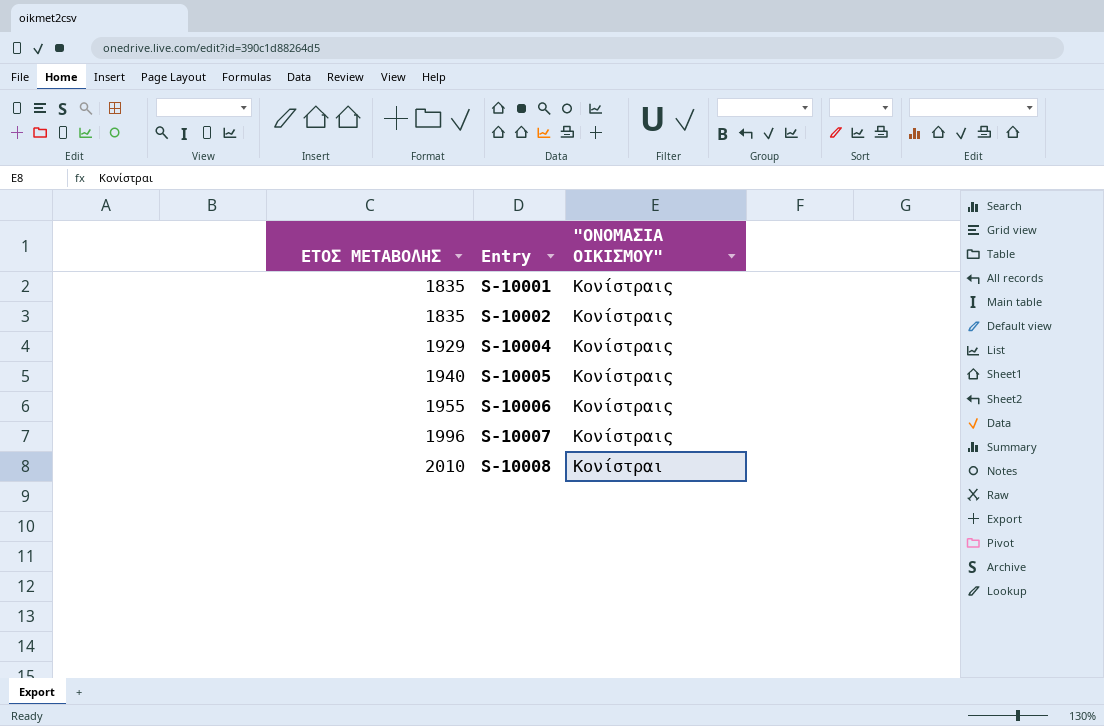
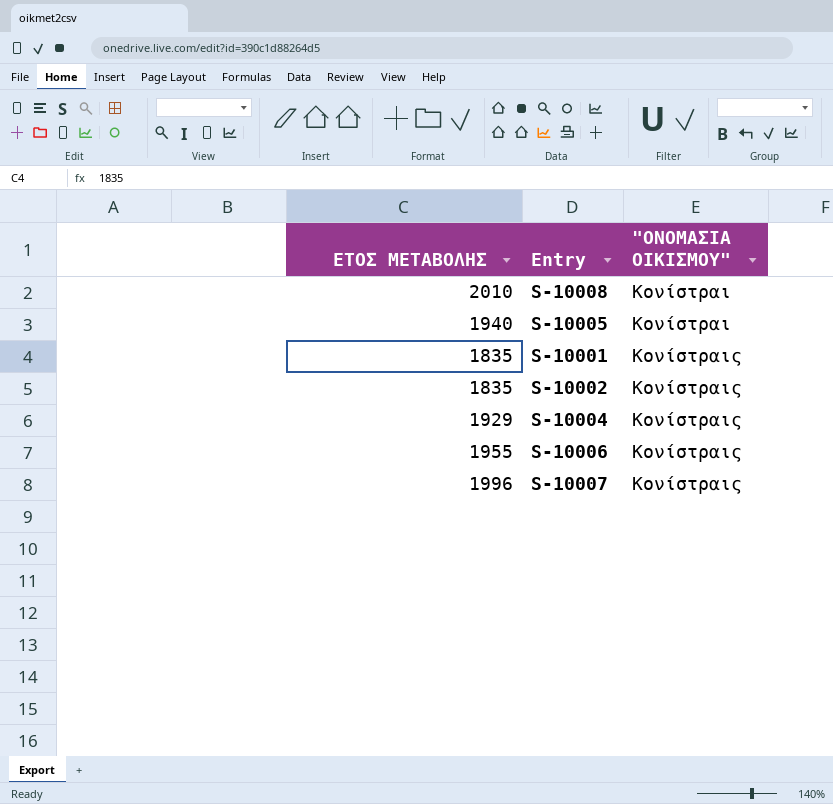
row order: ΕΤΟΣ ΜΕΤΑΒΟΛΗΣ ascending -> "ΟΝΟΜΑΣΙΑ ΟΙΚΙΣΜΟΥ" ascending
S-10005 | "ΟΝΟΜΑΣΙΑ ΟΙΚΙΣΜΟΥ": Κονίστραις -> Κονίστραι

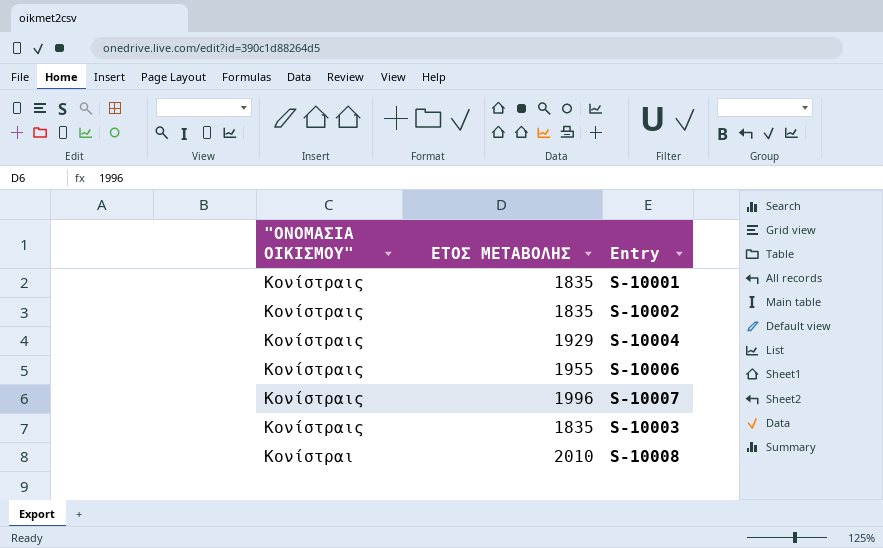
row order: "ΟΝΟΜΑΣΙΑ ΟΙΚΙΣΜΟΥ" ascending -> "ΟΝΟΜΑΣΙΑ ΟΙΚΙΣΜΟΥ" descending
column "ΟΝΟΜΑΣΙΑ ΟΙΚΙΣΜΟΥ" | position: 3 -> 1
row S-10005: 1940 | Κονίστραι -> none
row S-10003: none -> Κονίστραις | 1835

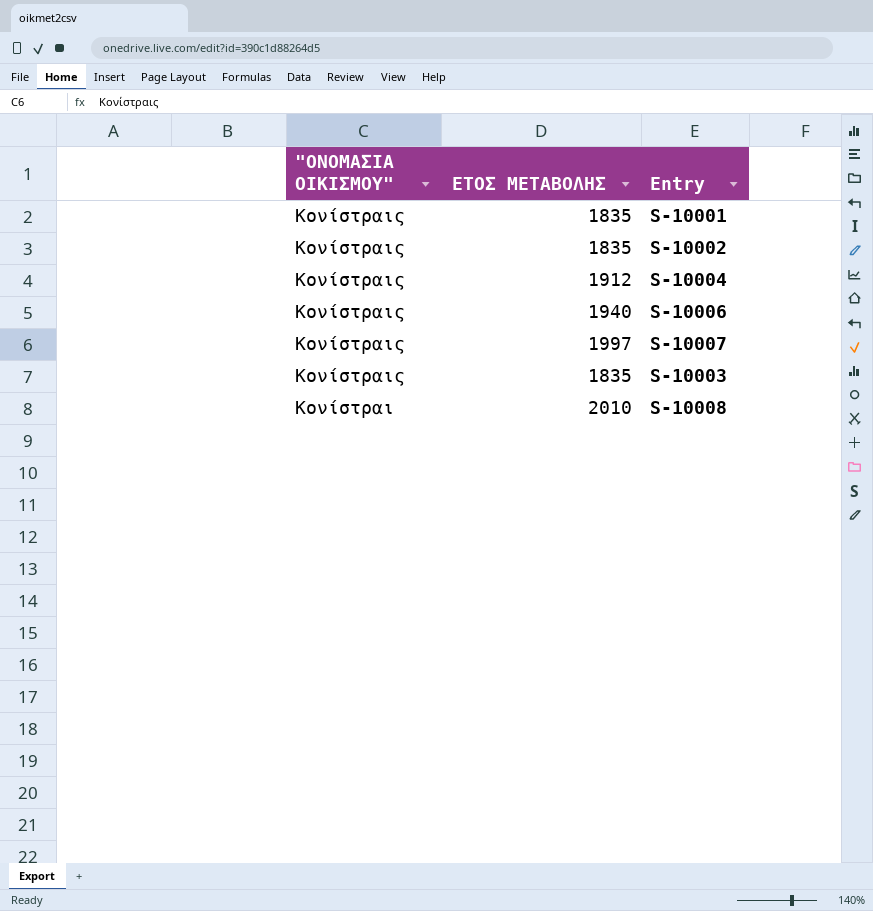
S-10004 | ΕΤΟΣ ΜΕΤΑΒΟΛΗΣ: 1929 -> 1912
S-10006 | ΕΤΟΣ ΜΕΤΑΒΟΛΗΣ: 1955 -> 1940
S-10007 | ΕΤΟΣ ΜΕΤΑΒΟΛΗΣ: 1996 -> 1997

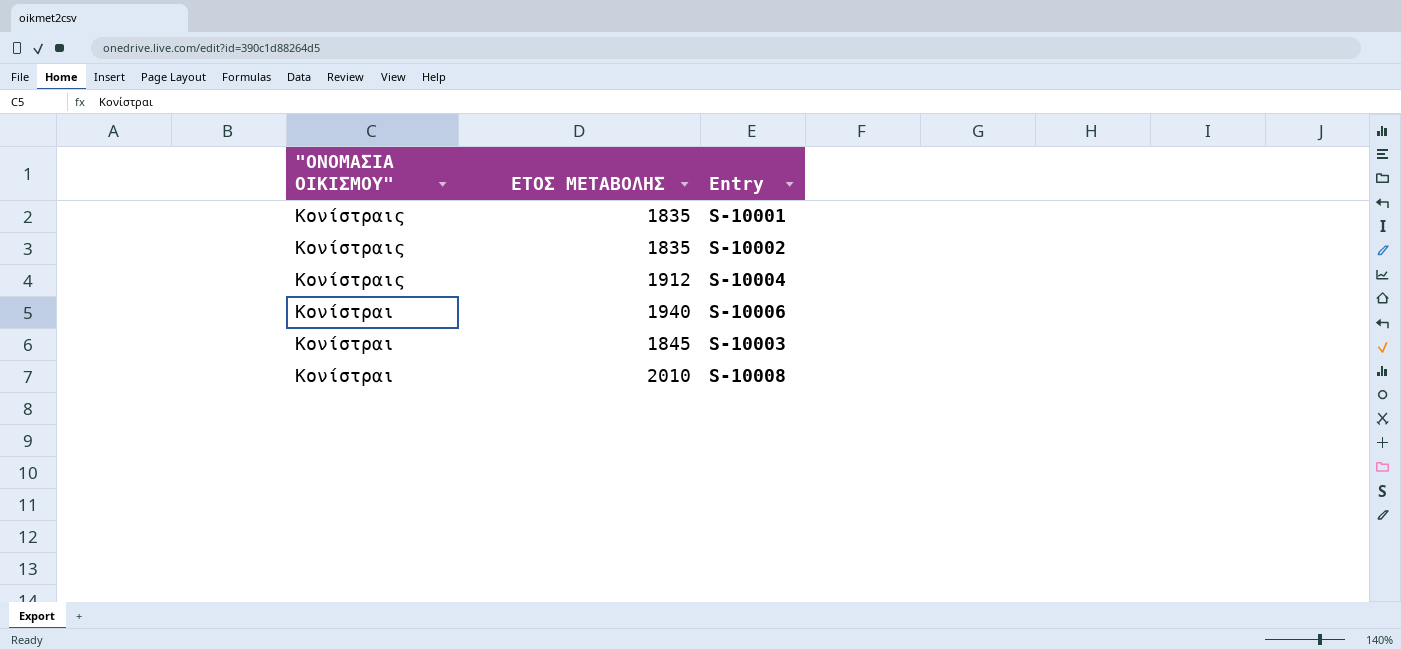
row S-10007: Κονίστραις | 1997 -> none
S-10006 | "ΟΝΟΜΑΣΙΑ ΟΙΚΙΣΜΟΥ": Κονίστραις -> Κονίστραι
S-10003 | "ΟΝΟΜΑΣΙΑ ΟΙΚΙΣΜΟΥ": Κονίστραις -> Κονίστραι
S-10003 | ΕΤΟΣ ΜΕΤΑΒΟΛΗΣ: 1835 -> 1845

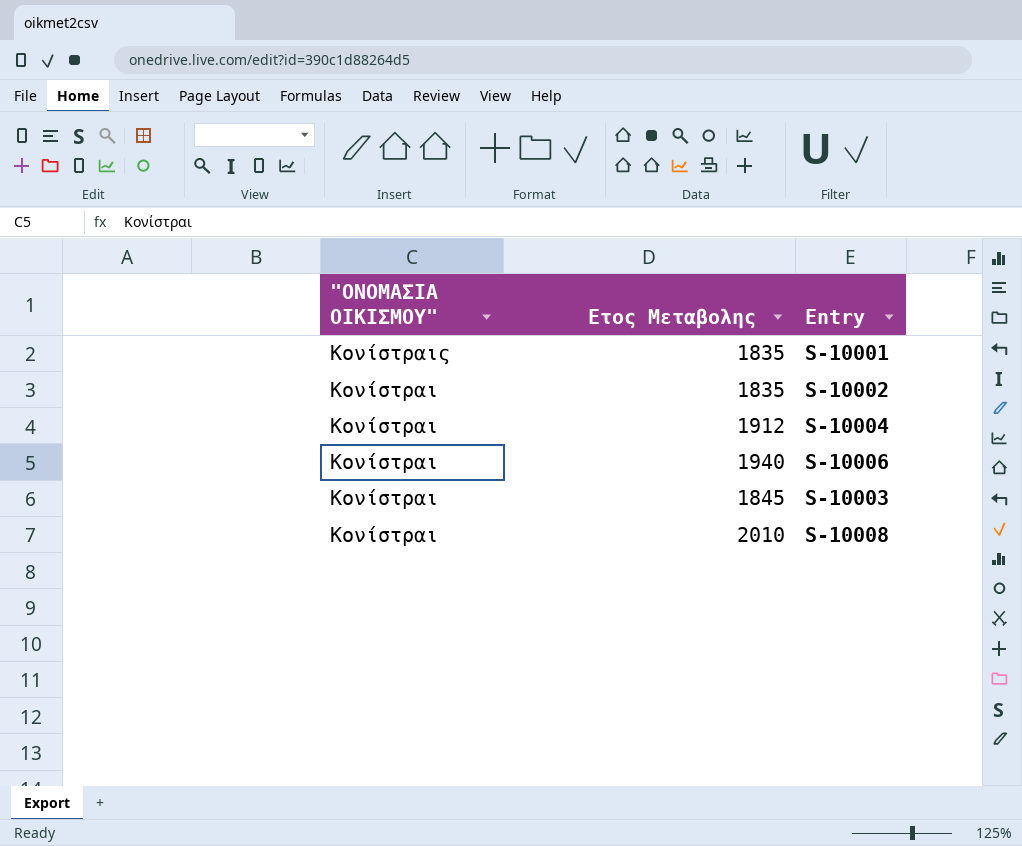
column name: ΕΤΟΣ ΜΕΤΑΒΟΛΗΣ -> Ετος Μεταβολης
S-10002 | "ΟΝΟΜΑΣΙΑ ΟΙΚΙΣΜΟΥ": Κονίστραις -> Κονίστραι
S-10004 | "ΟΝΟΜΑΣΙΑ ΟΙΚΙΣΜΟΥ": Κονίστραις -> Κονίστραι

